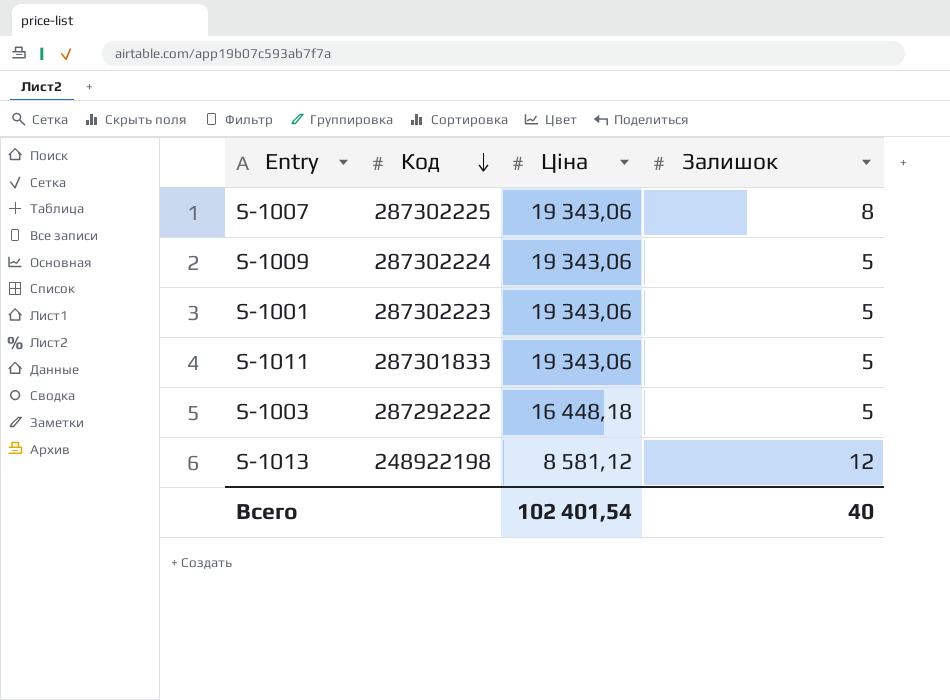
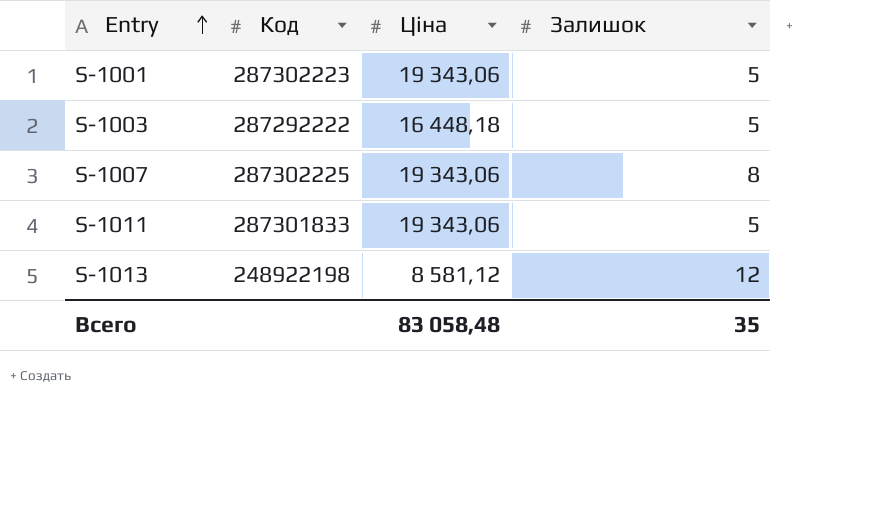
row order: Код descending -> Entry ascending
row S-1009: 287302224 | 19 343,06 | 5 -> none
Всего | Ціна: 102 401,54 -> 83 058,48
Всего | Залишок: 40 -> 35

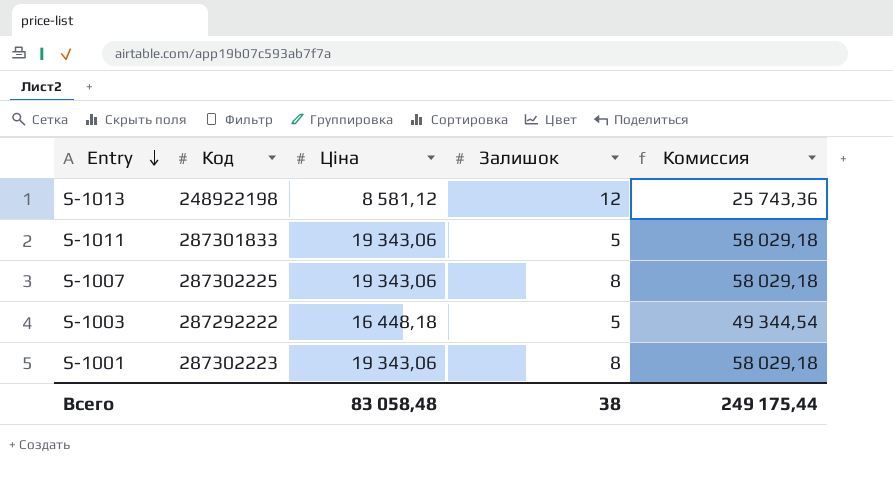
row order: Entry ascending -> Entry descending
column Комиссия | formula: none -> [Ціна] * 3
S-1001 | Залишок: 5 -> 8
Всего | Залишок: 35 -> 38

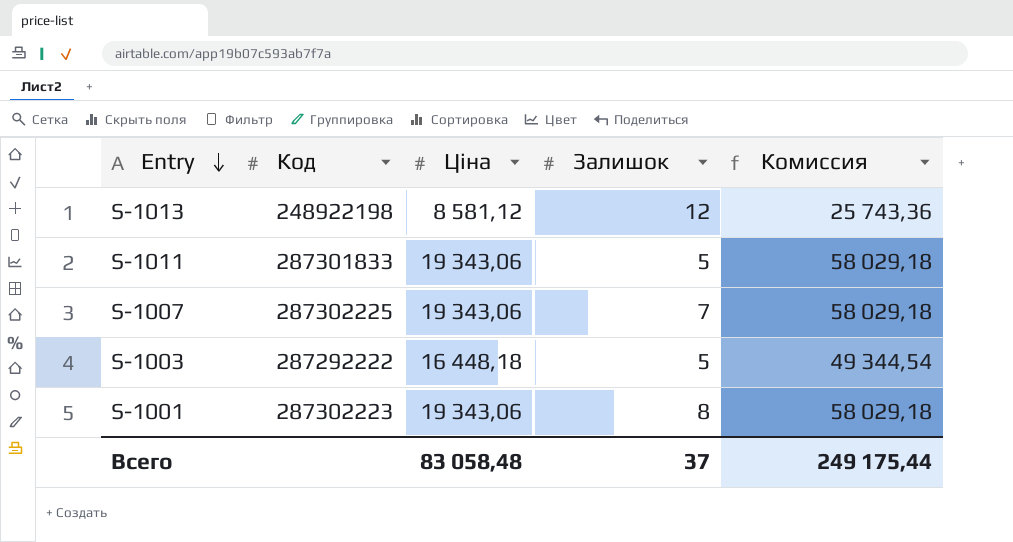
S-1007 | Залишок: 8 -> 7
Всего | Залишок: 38 -> 37

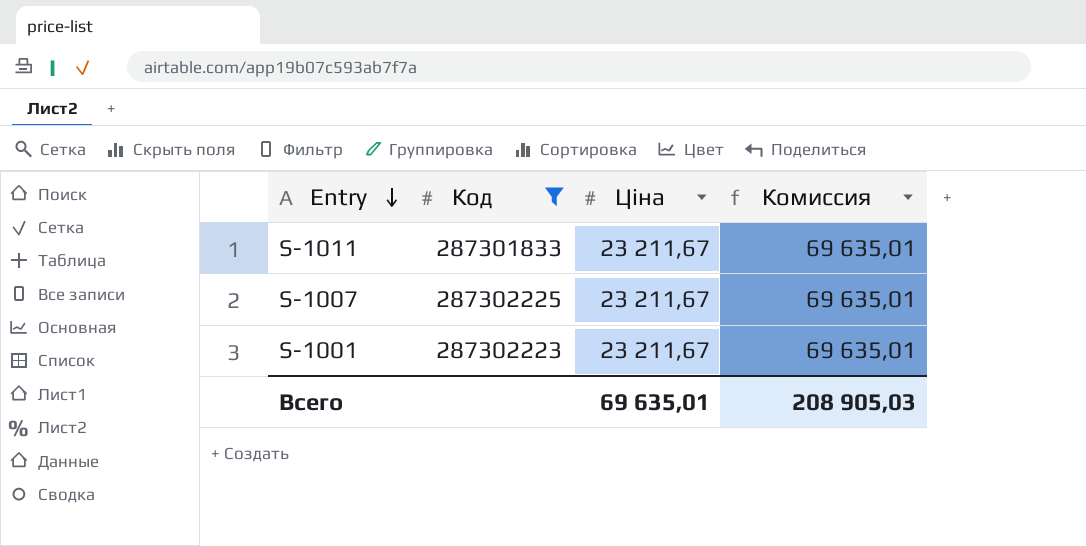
filter: none -> Код >= 287301833
column Залишок | position: 4 -> none
S-1011 | Ціна: 19 343,06 -> 23 211,67
S-1011 | Комиссия: 58 029,18 -> 69 635,01
S-1007 | Ціна: 19 343,06 -> 23 211,67
S-1007 | Комиссия: 58 029,18 -> 69 635,01
S-1001 | Ціна: 19 343,06 -> 23 211,67
S-1001 | Комиссия: 58 029,18 -> 69 635,01
Всего | Ціна: 83 058,48 -> 69 635,01
Всего | Комиссия: 249 175,44 -> 208 905,03

